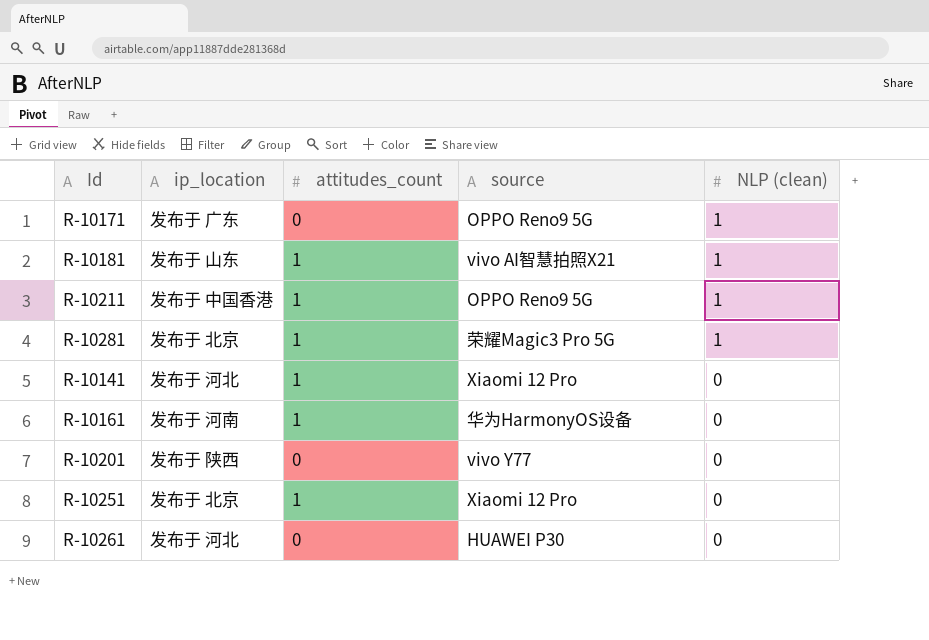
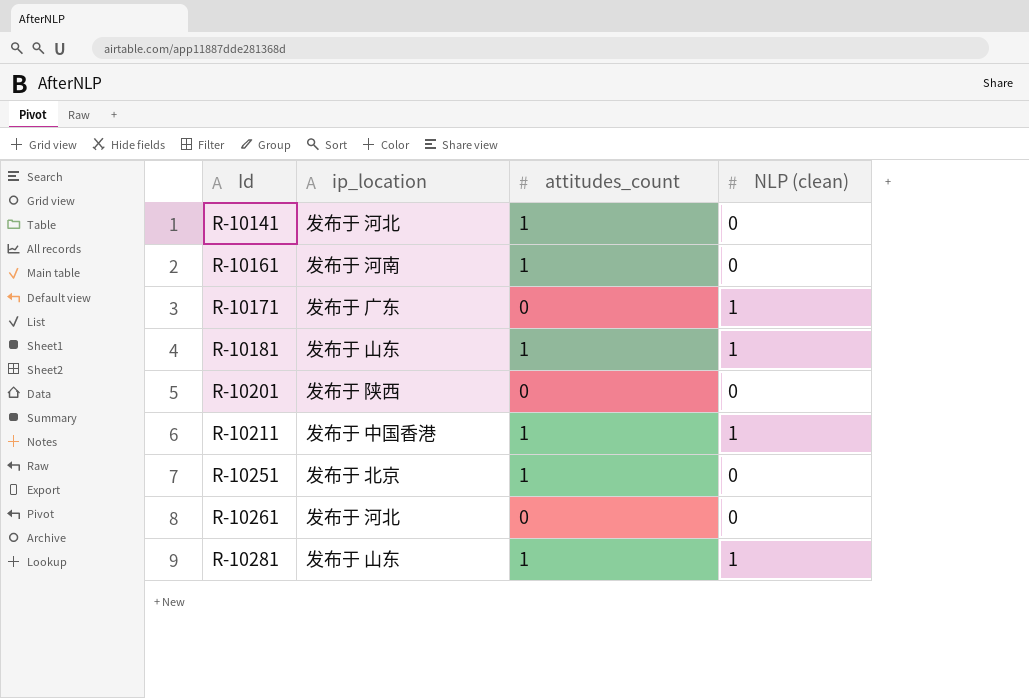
row order: NLP (clean) descending -> Id ascending
column source | position: 4 -> none
R-10281 | ip_location: 发布于 北京 -> 发布于 山东

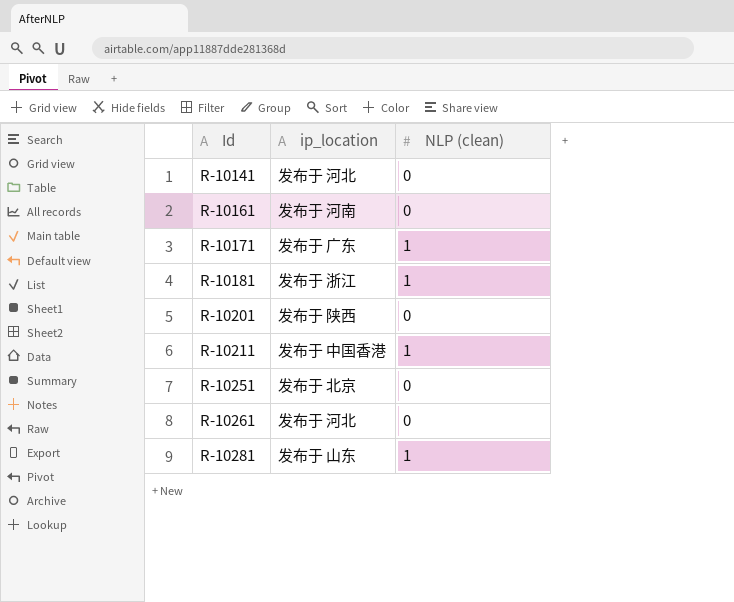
column attitudes_count | position: 3 -> none
R-10181 | ip_location: 发布于 山东 -> 发布于 浙江

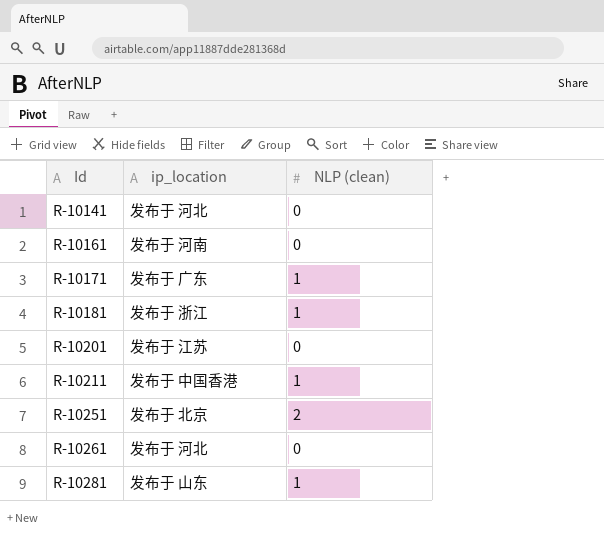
R-10201 | ip_location: 发布于 陕西 -> 发布于 江苏
R-10251 | NLP (clean): 0 -> 2

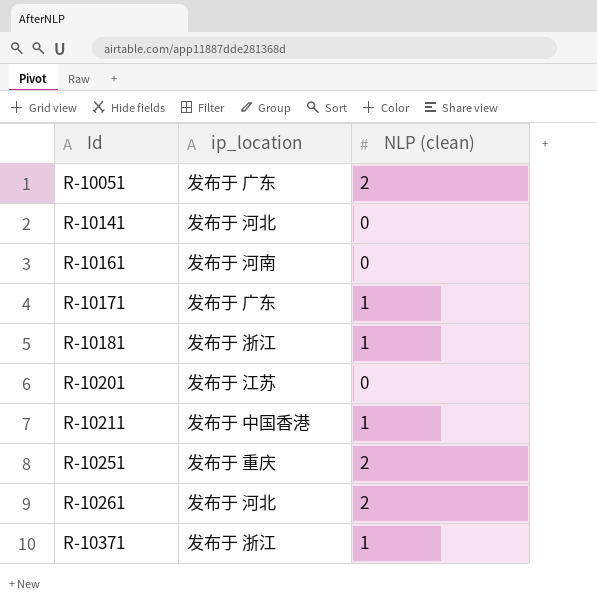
row R-10281: 发布于 山东 | 1 -> none
row R-10051: none -> 发布于 广东 | 2
R-10251 | ip_location: 发布于 北京 -> 发布于 重庆
R-10261 | NLP (clean): 0 -> 2
row R-10371: none -> 发布于 浙江 | 1

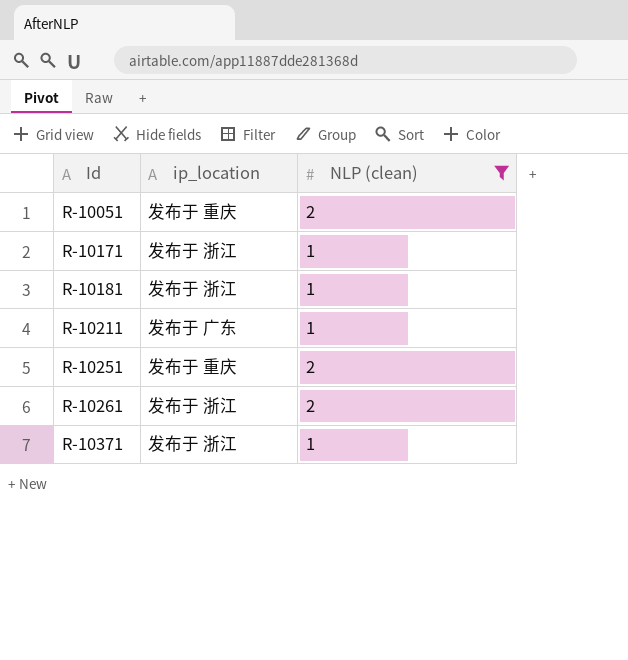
filter: none -> NLP (clean) != 0
R-10051 | ip_location: 发布于 广东 -> 发布于 重庆
R-10171 | ip_location: 发布于 广东 -> 发布于 浙江
R-10211 | ip_location: 发布于 中国香港 -> 发布于 广东
R-10261 | ip_location: 发布于 河北 -> 发布于 浙江

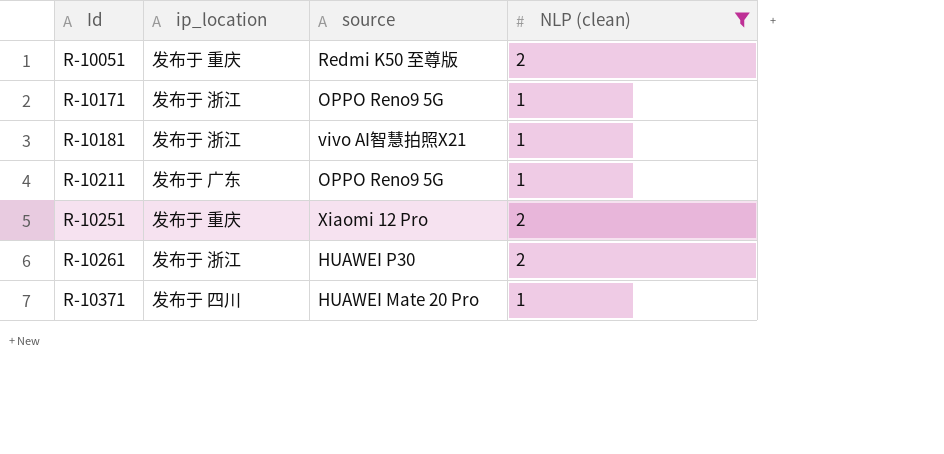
column source | position: none -> 3
R-10371 | ip_location: 发布于 浙江 -> 发布于 四川

